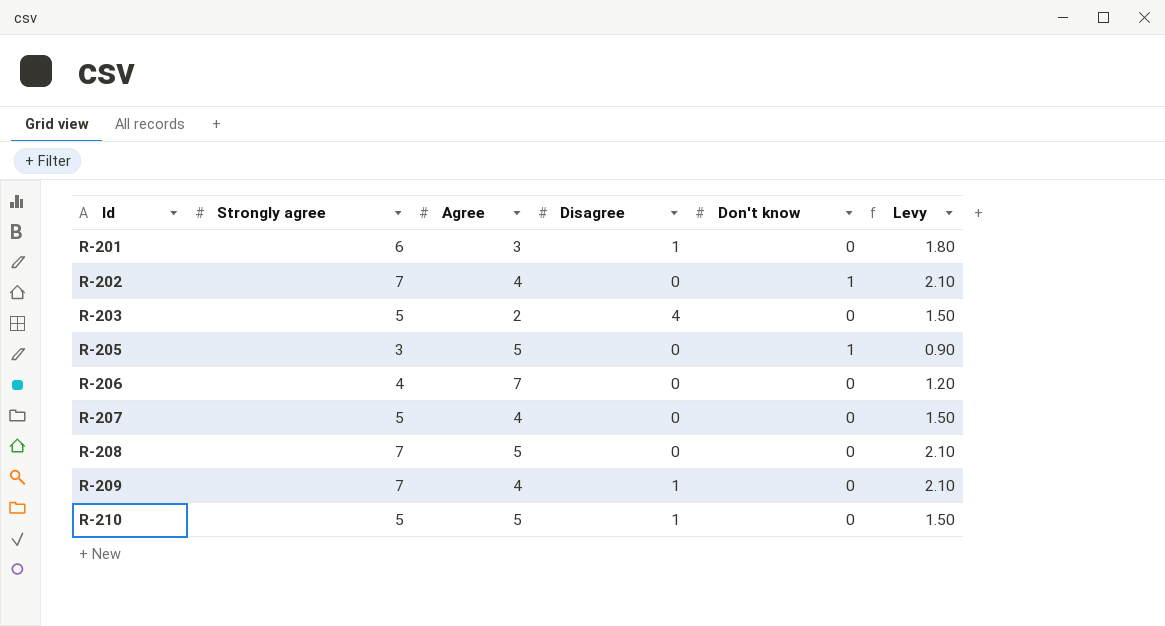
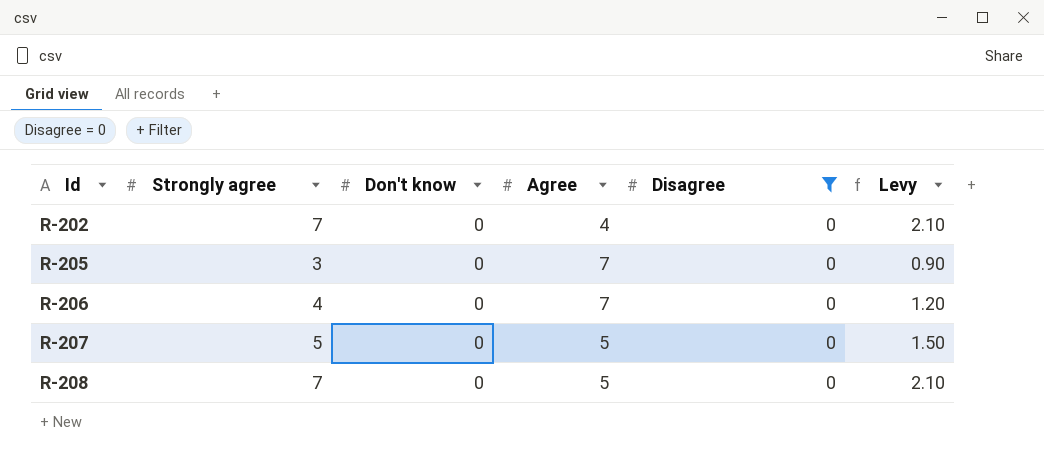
filter: none -> Disagree = 0
column Don't know | position: 5 -> 3
R-202 | Don't know: 1 -> 0
R-205 | Don't know: 1 -> 0
R-205 | Agree: 5 -> 7
R-207 | Agree: 4 -> 5

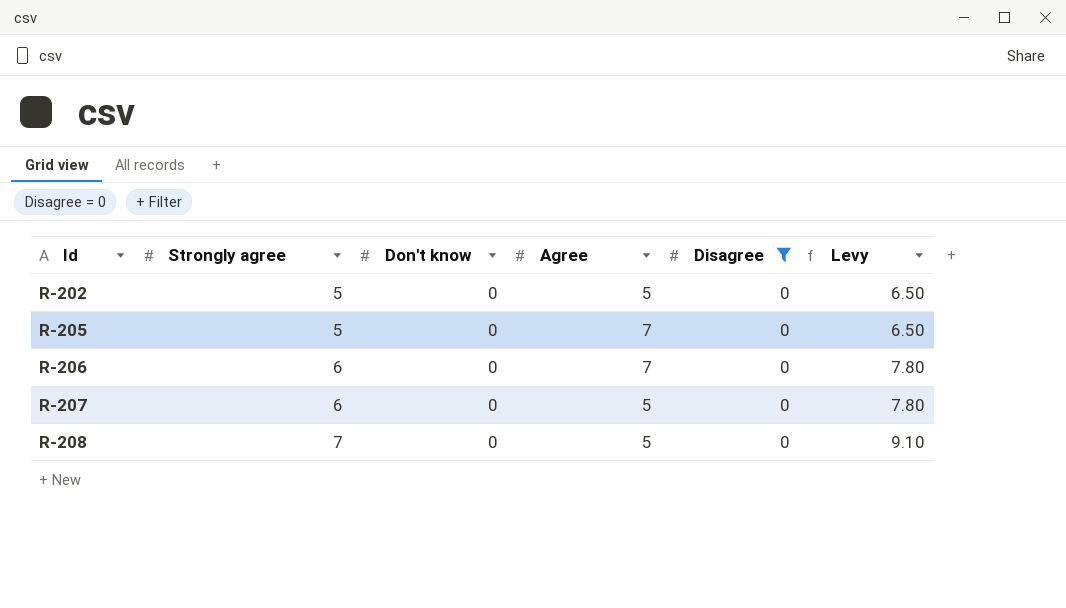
column Levy | formula: [Strongly agree] * 0.3 -> [Strongly agree] * 1.3
R-202 | Strongly agree: 7 -> 5
R-202 | Agree: 4 -> 5
R-205 | Strongly agree: 3 -> 5
R-206 | Strongly agree: 4 -> 6
R-207 | Strongly agree: 5 -> 6

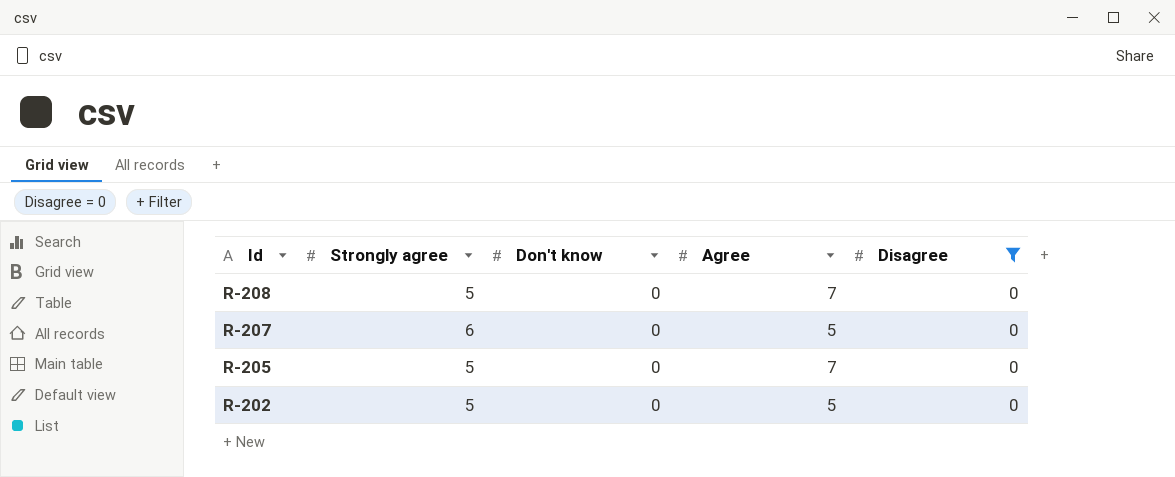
row order: Id ascending -> Id descending
column Levy | formula: [Strongly agree] * 1.3 -> none
row R-206: 6 | 0 | 7 | 0 | 7.80 -> none
R-208 | Strongly agree: 7 -> 5
R-208 | Agree: 5 -> 7

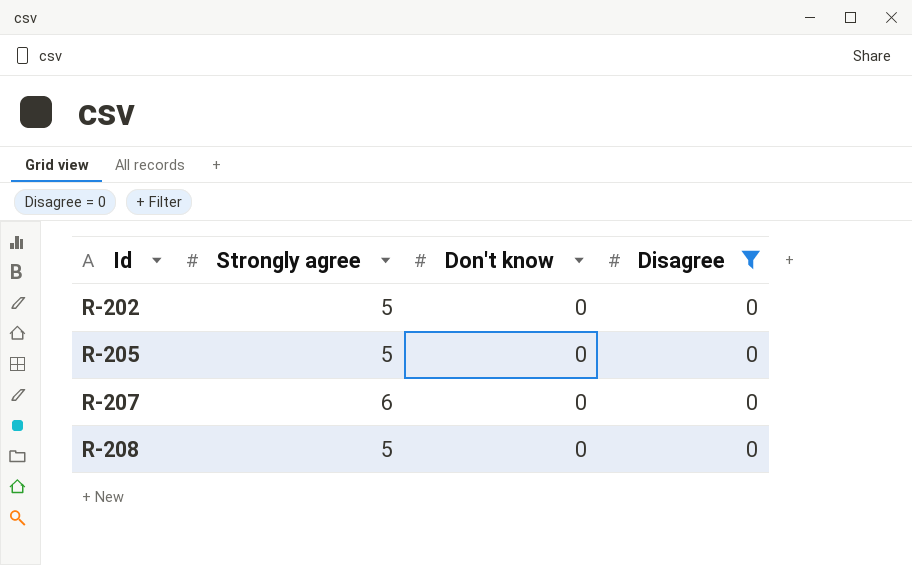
row order: Id descending -> Id ascending
column Agree | position: 4 -> none

